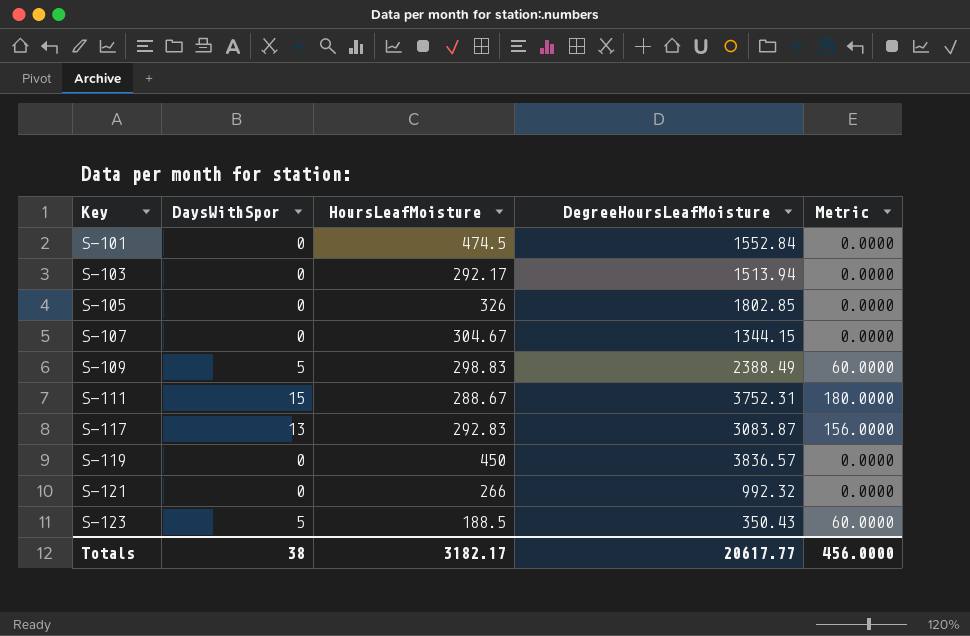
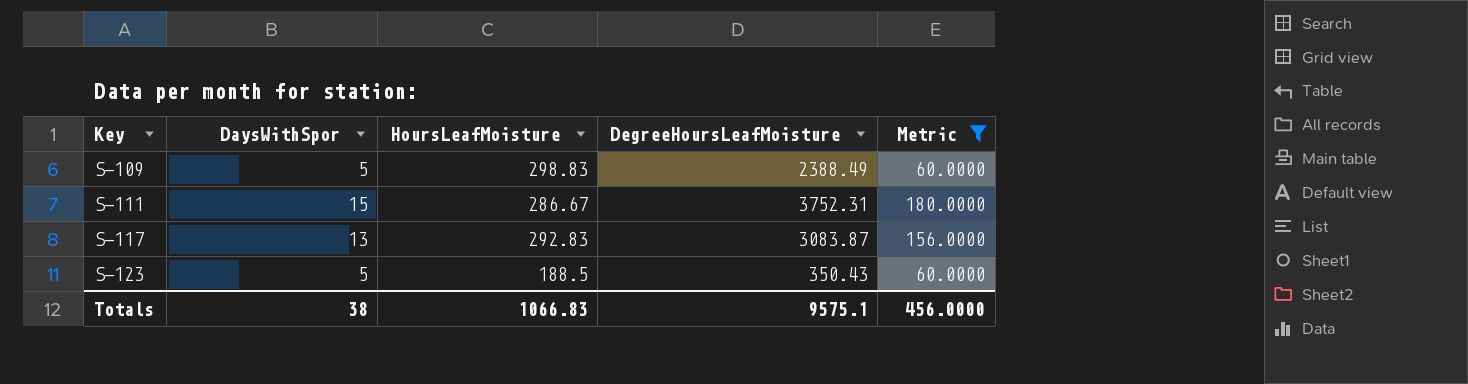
filter: none -> Metric != 0.0000
S-111 | HoursLeafMoisture: 288.67 -> 286.67
Totals | HoursLeafMoisture: 3182.17 -> 1066.83
Totals | DegreeHoursLeafMoisture: 20617.77 -> 9575.1

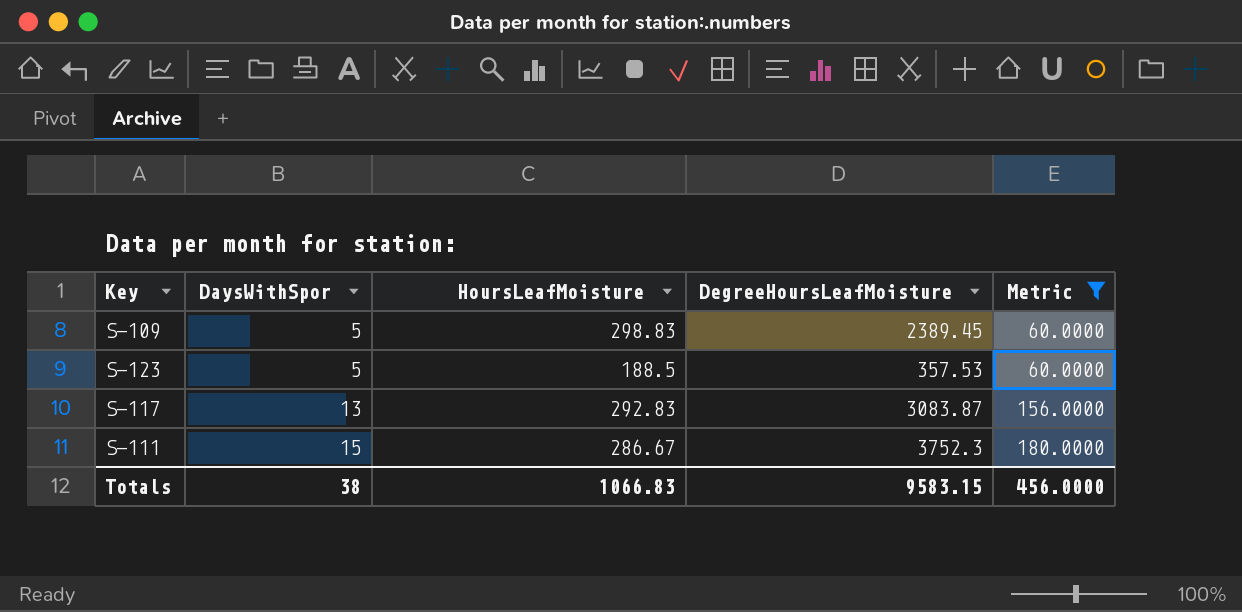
row order: Key ascending -> DaysWithSpor ascending
S-109 | DegreeHoursLeafMoisture: 2388.49 -> 2389.45
S-123 | DegreeHoursLeafMoisture: 350.43 -> 357.53
S-111 | DegreeHoursLeafMoisture: 3752.31 -> 3752.3
Totals | DegreeHoursLeafMoisture: 9575.1 -> 9583.15

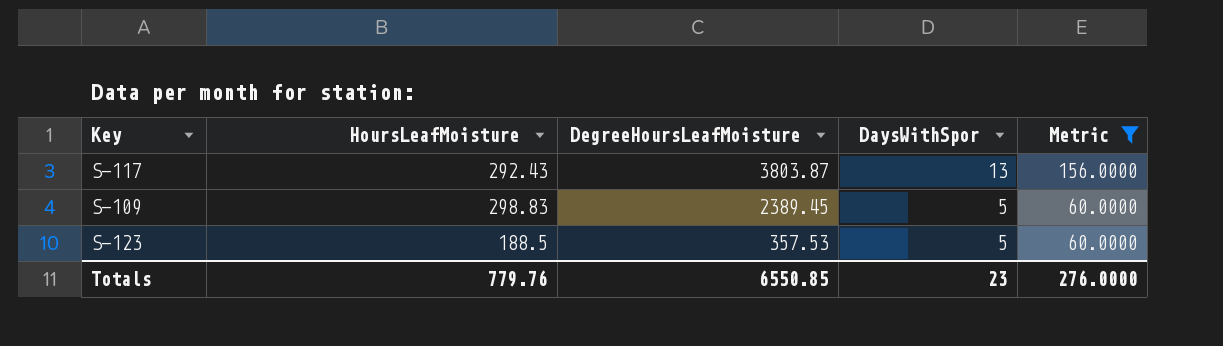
row order: DaysWithSpor ascending -> DegreeHoursLeafMoisture descending
column DaysWithSpor | position: 2 -> 4
row S-111: 15 | 286.67 | 3752.3 | 180.0000 -> none
S-117 | HoursLeafMoisture: 292.83 -> 292.43
S-117 | DegreeHoursLeafMoisture: 3083.87 -> 3803.87
Totals | HoursLeafMoisture: 1066.83 -> 779.76
Totals | DegreeHoursLeafMoisture: 9583.15 -> 6550.85
Totals | DaysWithSpor: 38 -> 23
Totals | Metric: 456.0000 -> 276.0000

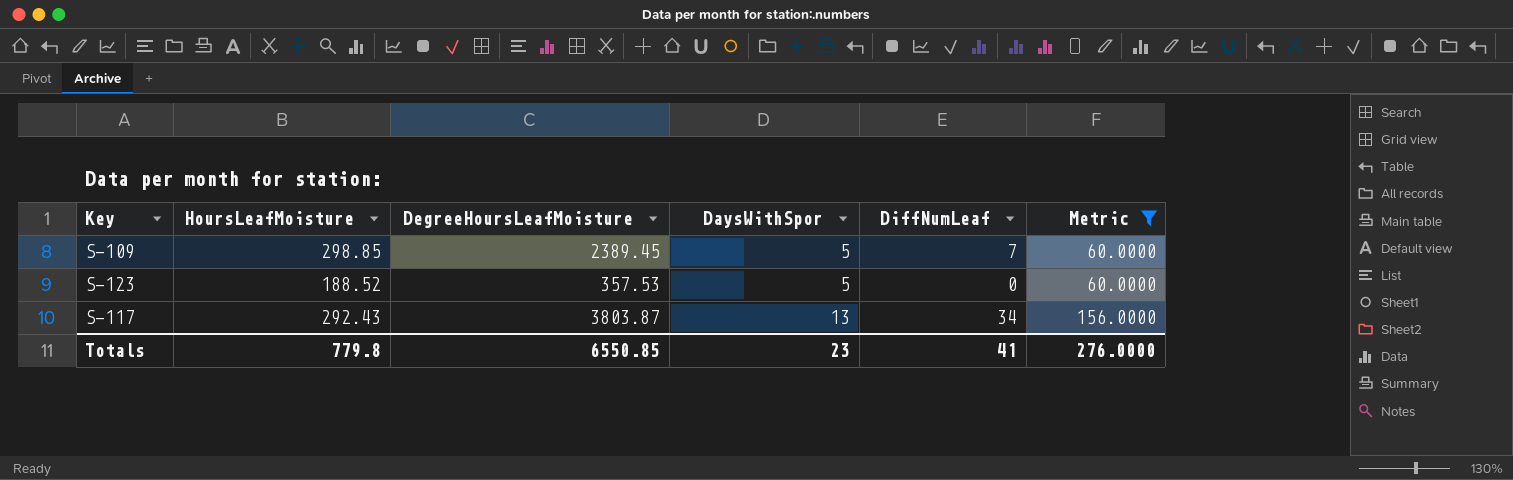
row order: DegreeHoursLeafMoisture descending -> DaysWithSpor ascending
column DiffNumLeaf | position: none -> 5
S-109 | HoursLeafMoisture: 298.83 -> 298.85
S-123 | HoursLeafMoisture: 188.5 -> 188.52
Totals | HoursLeafMoisture: 779.76 -> 779.8

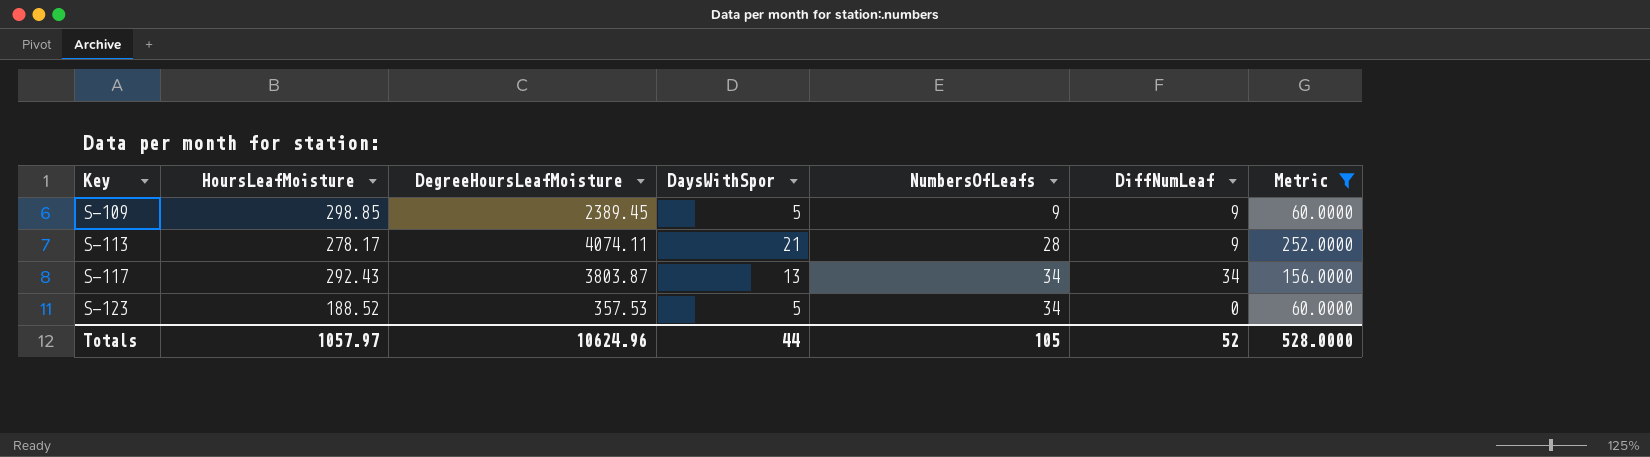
row order: DaysWithSpor ascending -> Key ascending
column NumbersOfLeafs | position: none -> 5
S-109 | DiffNumLeaf: 7 -> 9
row S-113: none -> 278.17 | 4074.11 | 21 | 28 | 9 | 252.0000
Totals | HoursLeafMoisture: 779.8 -> 1057.97
Totals | DegreeHoursLeafMoisture: 6550.85 -> 10624.96
Totals | DaysWithSpor: 23 -> 44
Totals | DiffNumLeaf: 41 -> 52
Totals | Metric: 276.0000 -> 528.0000

